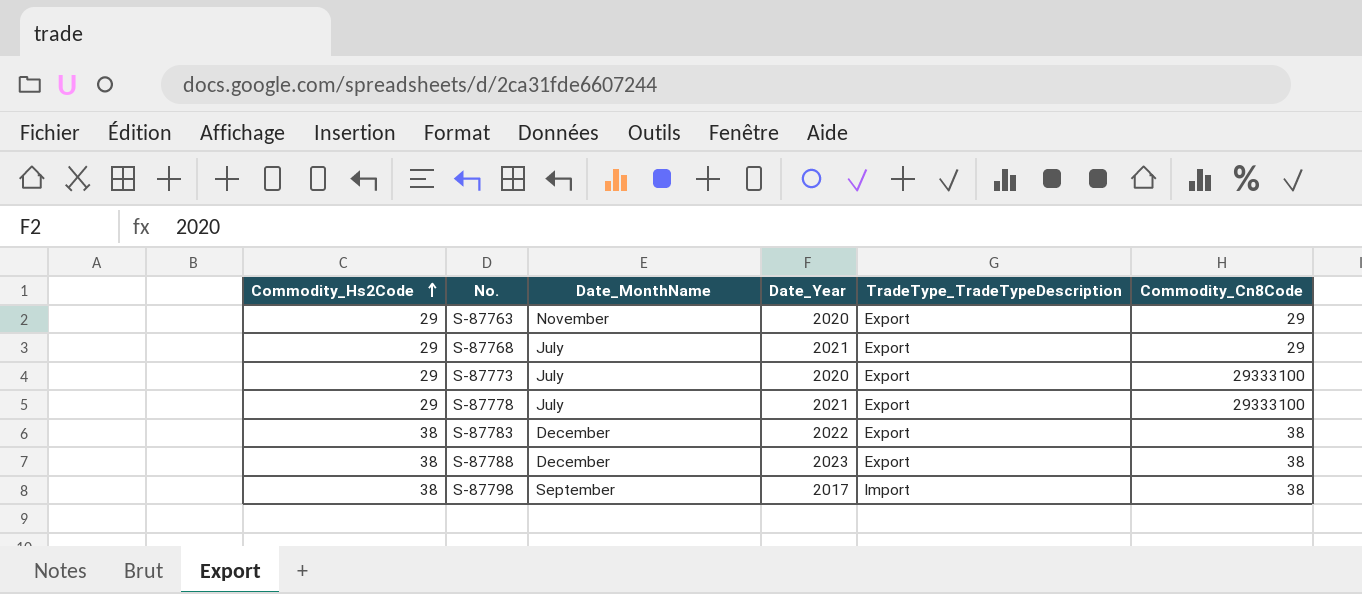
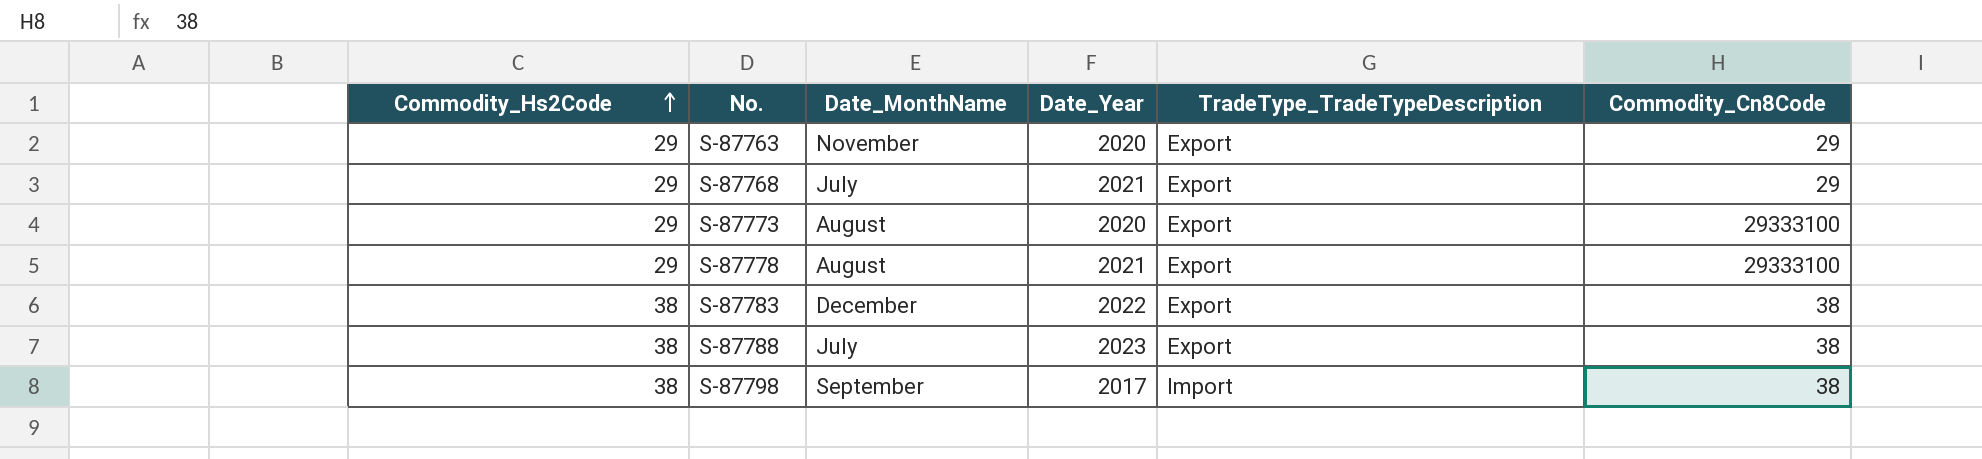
S-87773 | Date_MonthName: July -> August
S-87778 | Date_MonthName: July -> August
S-87788 | Date_MonthName: December -> July

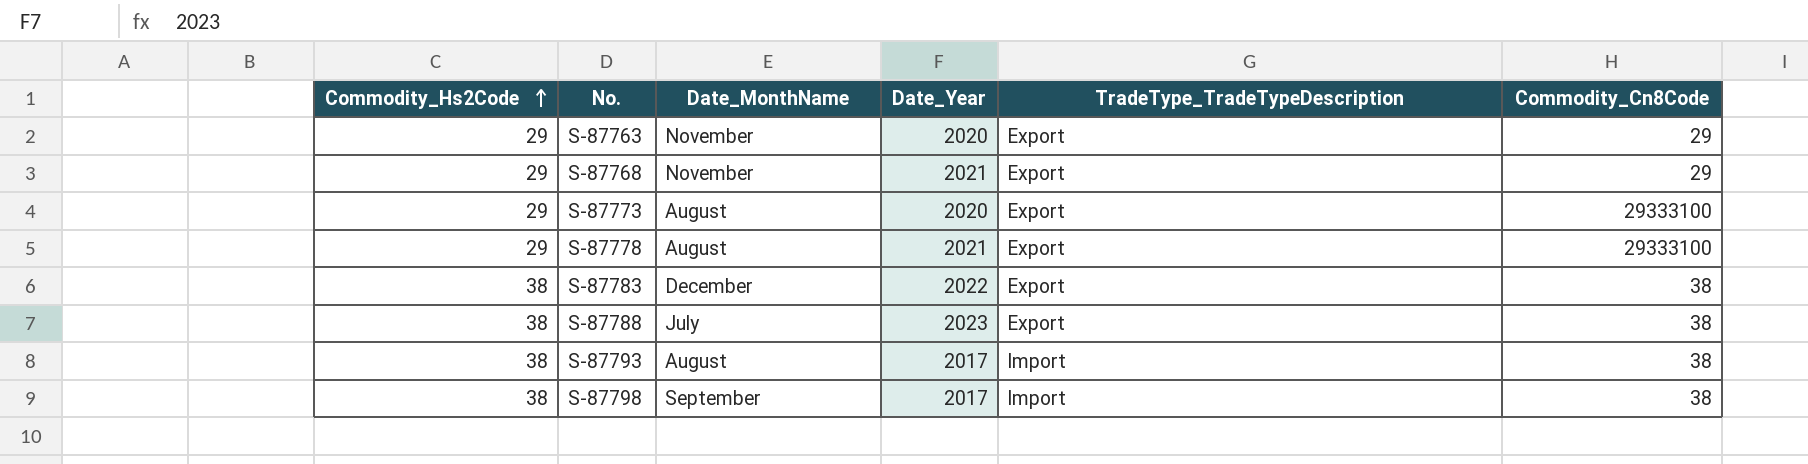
S-87768 | Date_MonthName: July -> November
row S-87793: none -> 38 | August | 2017 | Import | 38

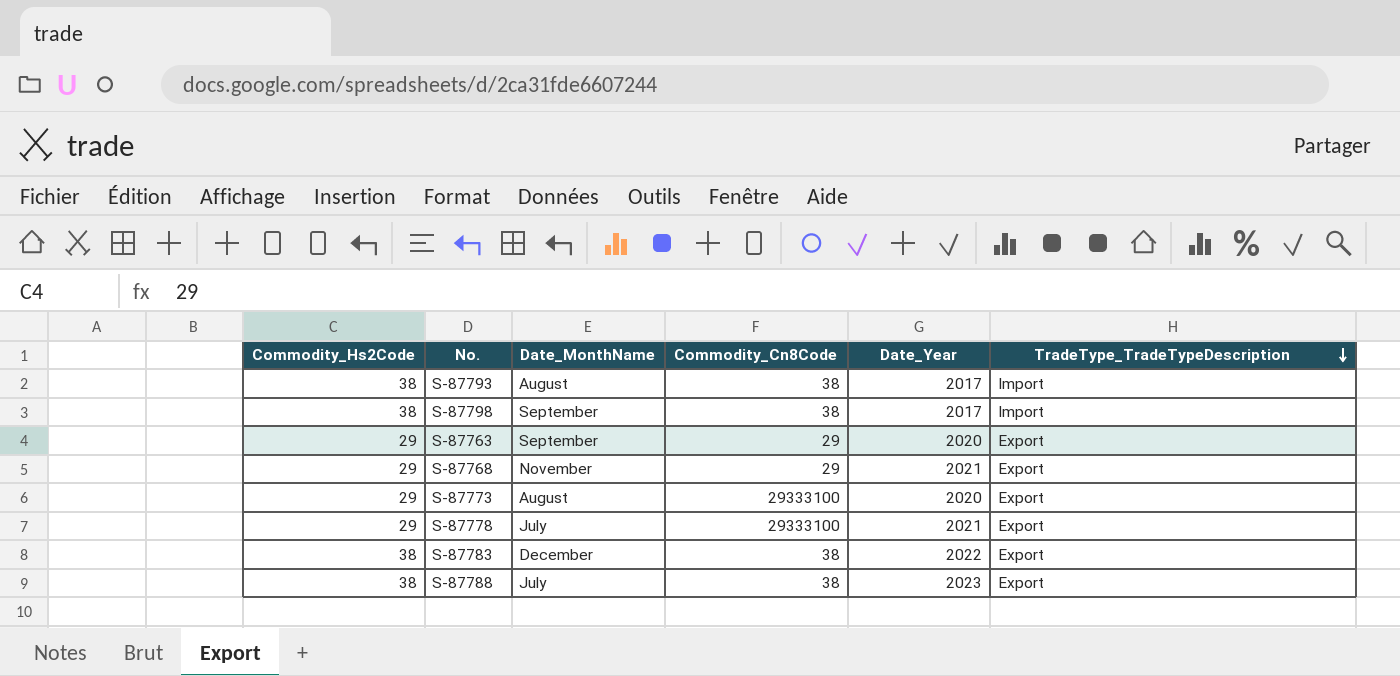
row order: Commodity_Hs2Code ascending -> TradeType_TradeTypeDescription descending
column Commodity_Cn8Code | position: 6 -> 4
S-87763 | Date_MonthName: November -> September
S-87778 | Date_MonthName: August -> July

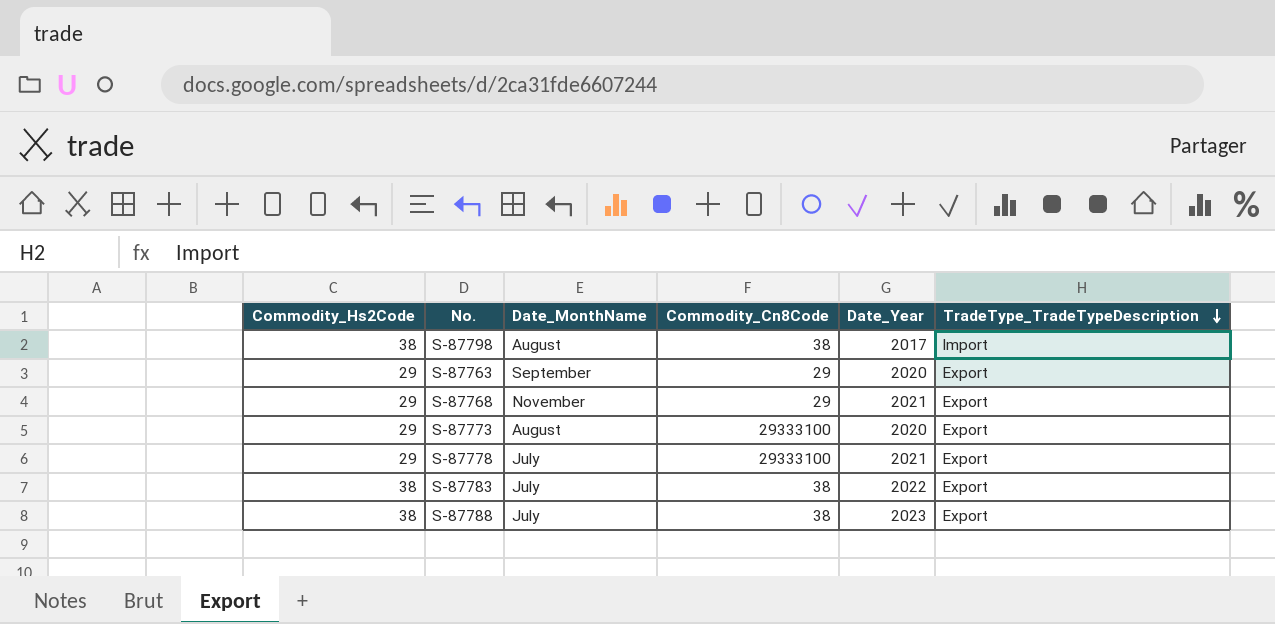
row S-87793: 38 | August | 38 | 2017 | Import -> none
S-87798 | Date_MonthName: September -> August
S-87783 | Date_MonthName: December -> July

